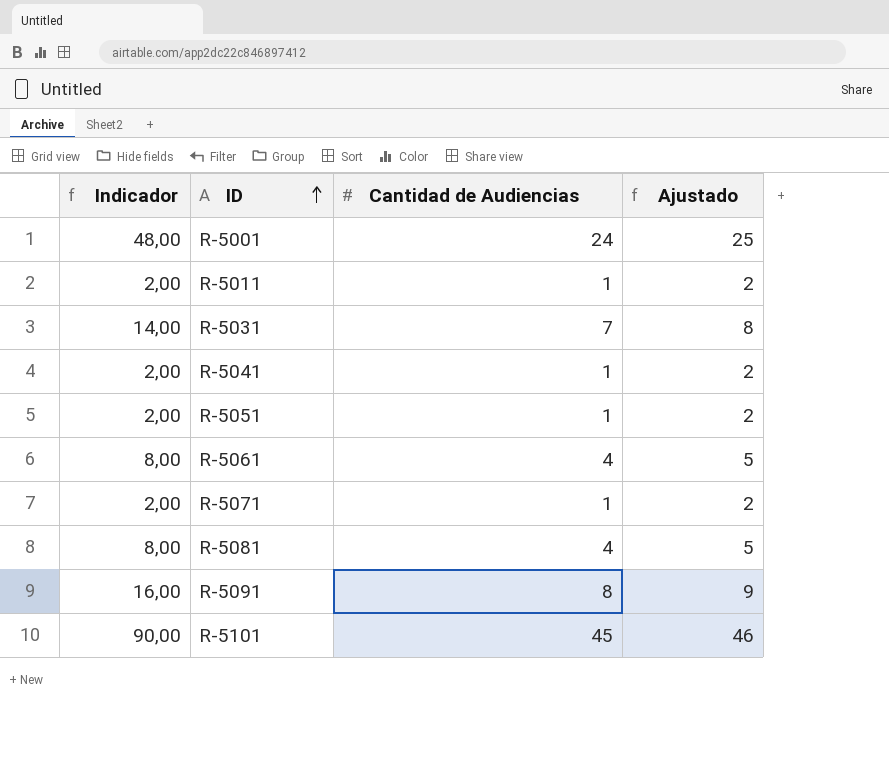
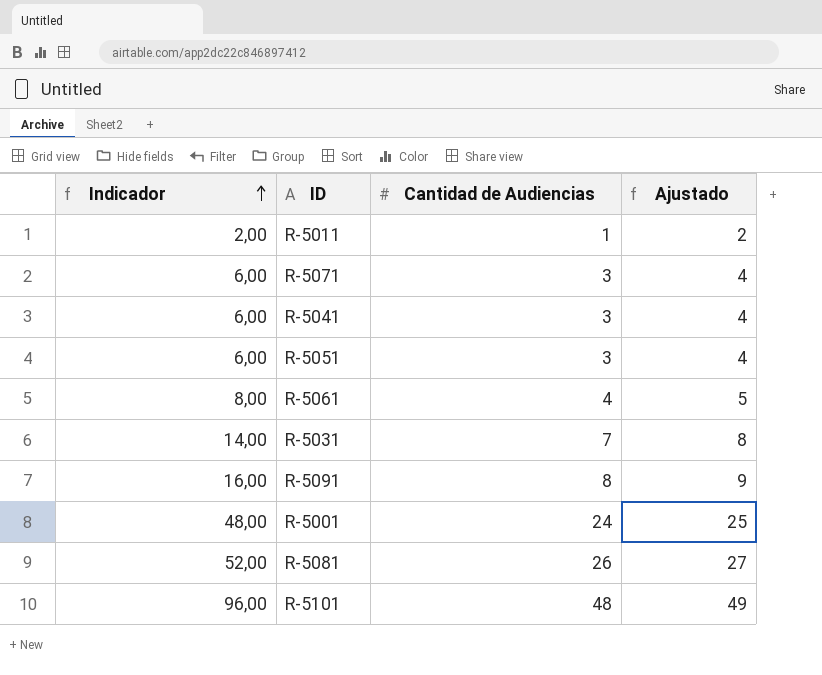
row order: ID ascending -> Indicador ascending
R-5071 | Indicador: 2,00 -> 6,00
R-5071 | Cantidad de Audiencias: 1 -> 3
R-5071 | Ajustado: 2 -> 4
R-5041 | Indicador: 2,00 -> 6,00
R-5041 | Cantidad de Audiencias: 1 -> 3
R-5041 | Ajustado: 2 -> 4
R-5051 | Indicador: 2,00 -> 6,00
R-5051 | Cantidad de Audiencias: 1 -> 3
R-5051 | Ajustado: 2 -> 4
R-5081 | Indicador: 8,00 -> 52,00
R-5081 | Cantidad de Audiencias: 4 -> 26
R-5081 | Ajustado: 5 -> 27
R-5101 | Indicador: 90,00 -> 96,00
R-5101 | Cantidad de Audiencias: 45 -> 48
R-5101 | Ajustado: 46 -> 49

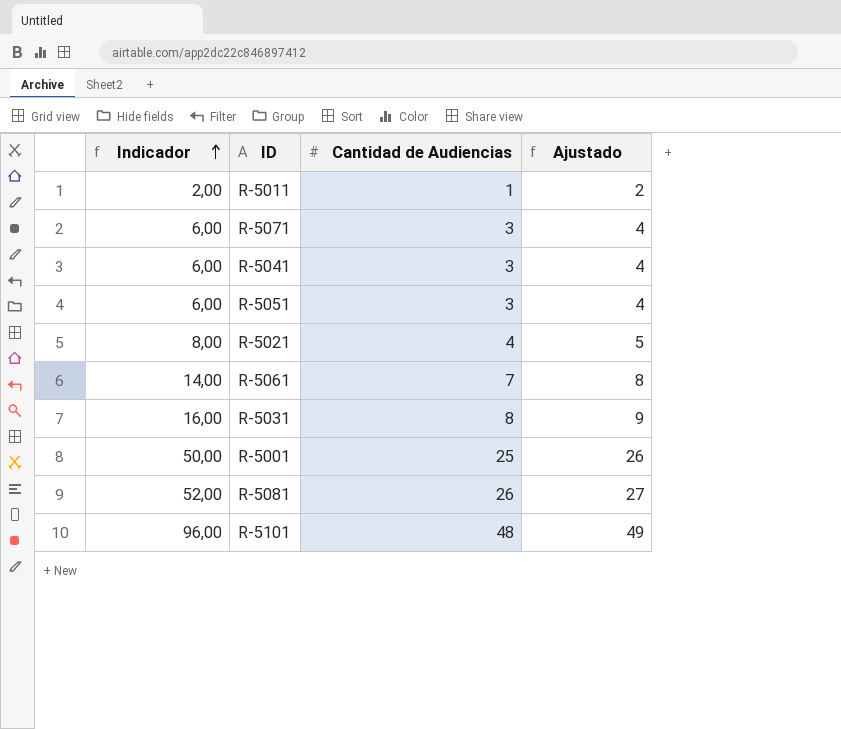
row R-5091: 16,00 | 8 | 9 -> none
row R-5021: none -> 8,00 | 4 | 5
R-5061 | Indicador: 8,00 -> 14,00
R-5061 | Cantidad de Audiencias: 4 -> 7
R-5061 | Ajustado: 5 -> 8
R-5031 | Indicador: 14,00 -> 16,00
R-5031 | Cantidad de Audiencias: 7 -> 8
R-5031 | Ajustado: 8 -> 9
R-5001 | Indicador: 48,00 -> 50,00
R-5001 | Cantidad de Audiencias: 24 -> 25
R-5001 | Ajustado: 25 -> 26

